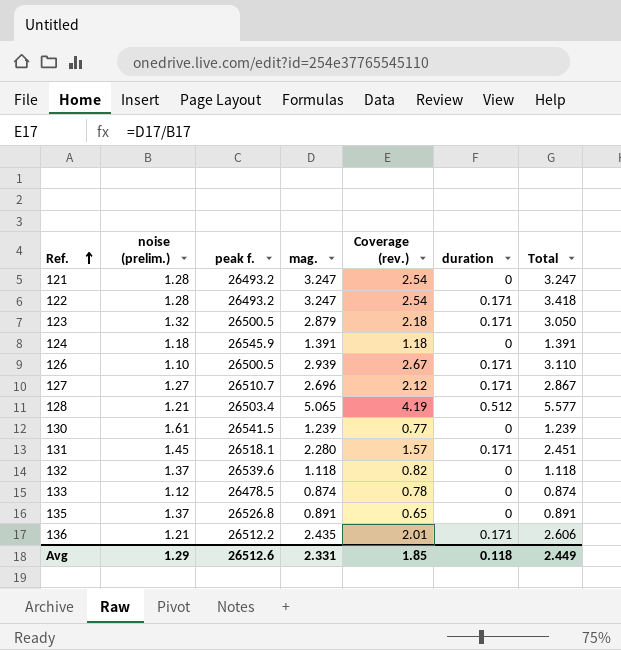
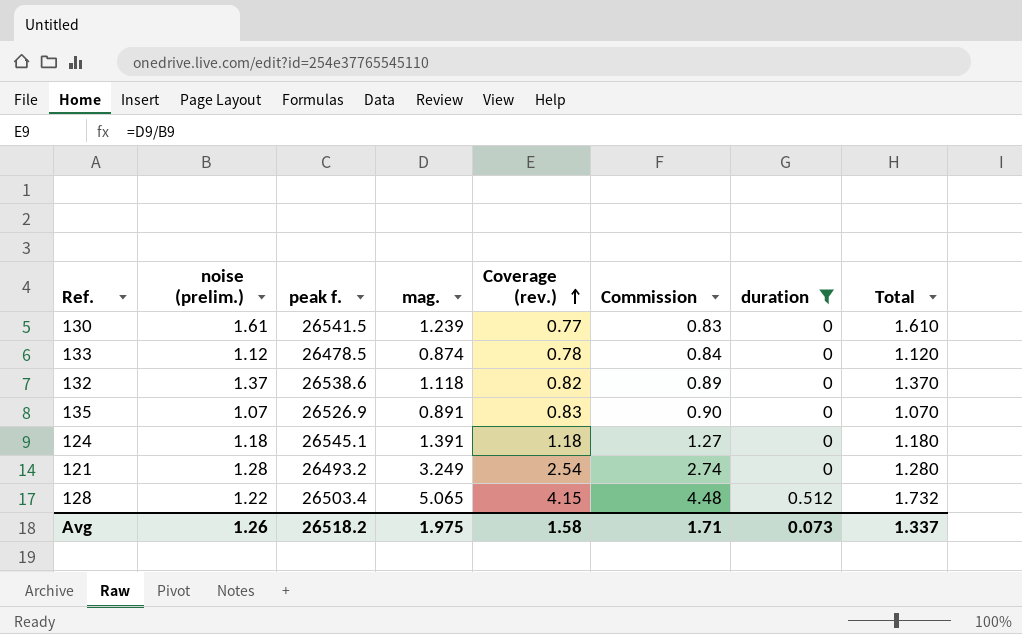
filter: none -> duration != 0.171
row order: Ref. ascending -> Coverage (rev.) ascending
column Commission | formula: none -> [Coverage (rev.)] * 1.08
column Total | formula: [mag.] + [duration] -> [noise (prelim.)] + [duration]
132 | peak f.: 26539.6 -> 26538.6
135 | noise (prelim.): 1.37 -> 1.07
135 | peak f.: 26526.8 -> 26526.9
135 | Coverage (rev.): 0.65 -> 0.83
124 | peak f.: 26545.9 -> 26545.1
121 | mag.: 3.247 -> 3.249
128 | noise (prelim.): 1.21 -> 1.22
128 | Coverage (rev.): 4.19 -> 4.15
Avg | noise (prelim.): 1.29 -> 1.26
Avg | peak f.: 26512.6 -> 26518.2
Avg | mag.: 2.331 -> 1.975
Avg | Coverage (rev.): 1.85 -> 1.58
Avg | duration: 0.118 -> 0.073
Avg | Total: 2.449 -> 1.337

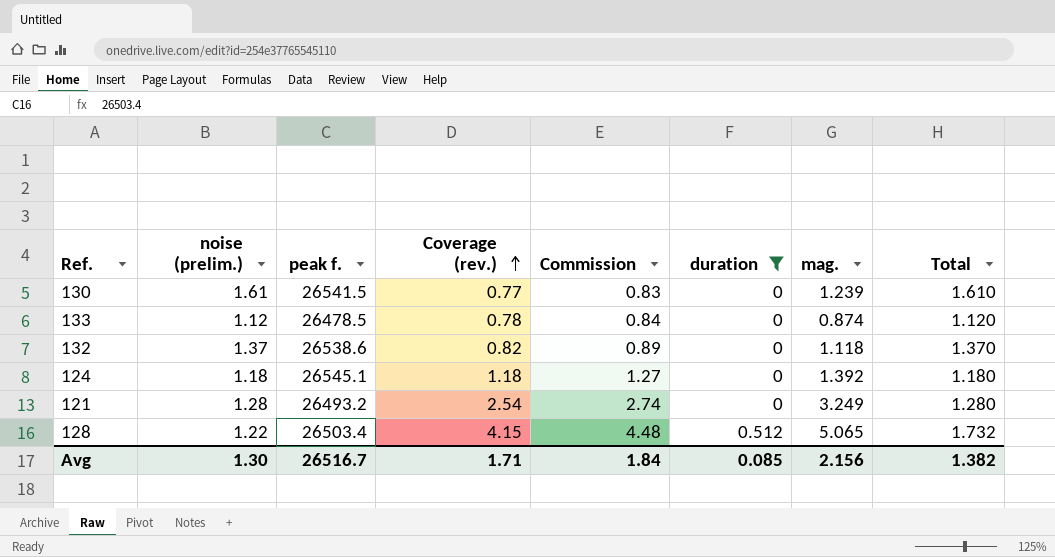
column mag. | position: 4 -> 7
row 135: 1.07 | 26526.9 | 0.891 | 0.83 | 0.90 | 0 | 1.070 -> none
124 | mag.: 1.391 -> 1.392
Avg | noise (prelim.): 1.26 -> 1.30
Avg | peak f.: 26518.2 -> 26516.7
Avg | Coverage (rev.): 1.58 -> 1.71
Avg | Commission: 1.71 -> 1.84
Avg | duration: 0.073 -> 0.085
Avg | mag.: 1.975 -> 2.156
Avg | Total: 1.337 -> 1.382

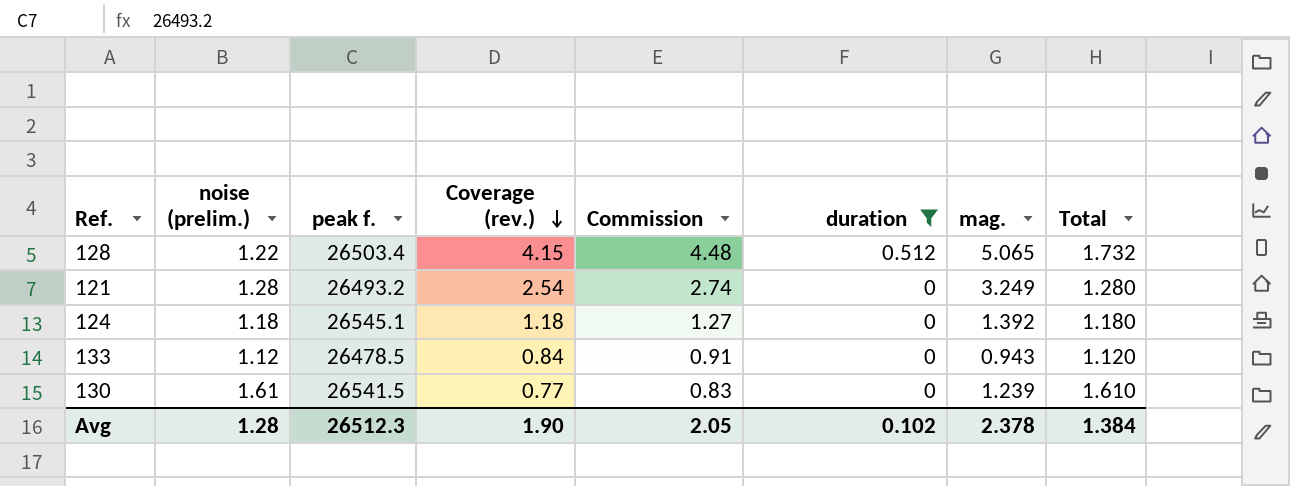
row order: Coverage (rev.) ascending -> Coverage (rev.) descending
row 132: 1.37 | 26538.6 | 0.82 | 0.89 | 0 | 1.118 | 1.370 -> none
133 | Coverage (rev.): 0.78 -> 0.84
133 | Commission: 0.84 -> 0.91
133 | mag.: 0.874 -> 0.943
Avg | noise (prelim.): 1.30 -> 1.28
Avg | peak f.: 26516.7 -> 26512.3
Avg | Coverage (rev.): 1.71 -> 1.90
Avg | Commission: 1.84 -> 2.05
Avg | duration: 0.085 -> 0.102
Avg | mag.: 2.156 -> 2.378
Avg | Total: 1.382 -> 1.384

